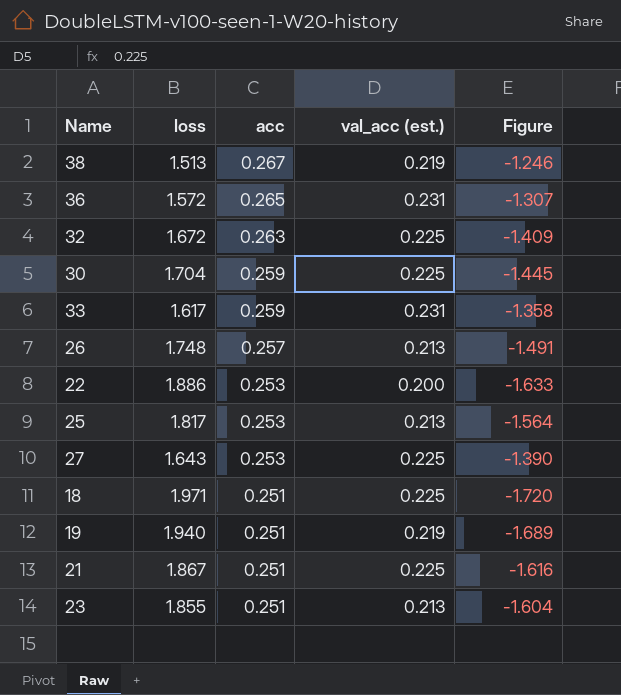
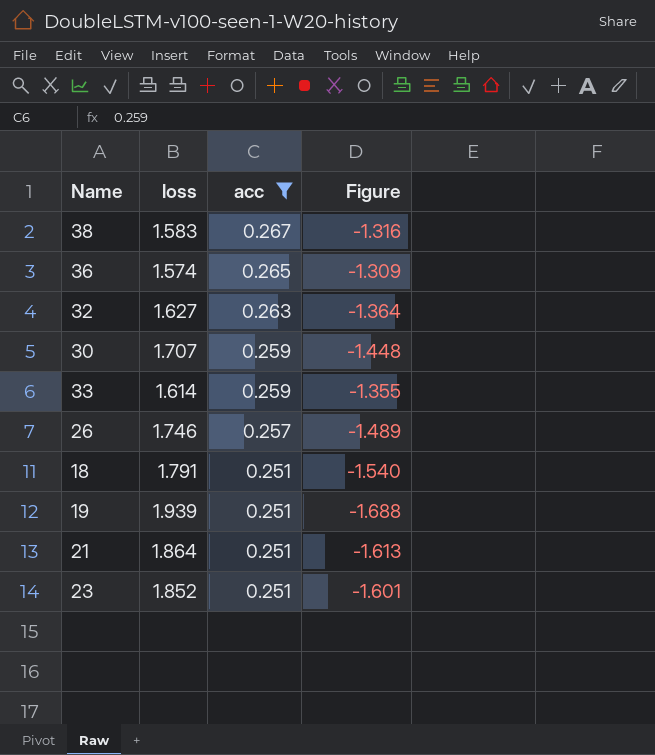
filter: none -> acc != 0.253
column val_acc (est.) | position: 4 -> none
38 | loss: 1.513 -> 1.583
38 | Figure: -1.246 -> -1.316
36 | loss: 1.572 -> 1.574
36 | Figure: -1.307 -> -1.309
32 | loss: 1.672 -> 1.627
32 | Figure: -1.409 -> -1.364
30 | loss: 1.704 -> 1.707
30 | Figure: -1.445 -> -1.448
33 | loss: 1.617 -> 1.614
33 | Figure: -1.358 -> -1.355
26 | loss: 1.748 -> 1.746
26 | Figure: -1.491 -> -1.489
18 | loss: 1.971 -> 1.791
18 | Figure: -1.720 -> -1.540
19 | loss: 1.940 -> 1.939
19 | Figure: -1.689 -> -1.688
21 | loss: 1.867 -> 1.864
21 | Figure: -1.616 -> -1.613
23 | loss: 1.855 -> 1.852
23 | Figure: -1.604 -> -1.601

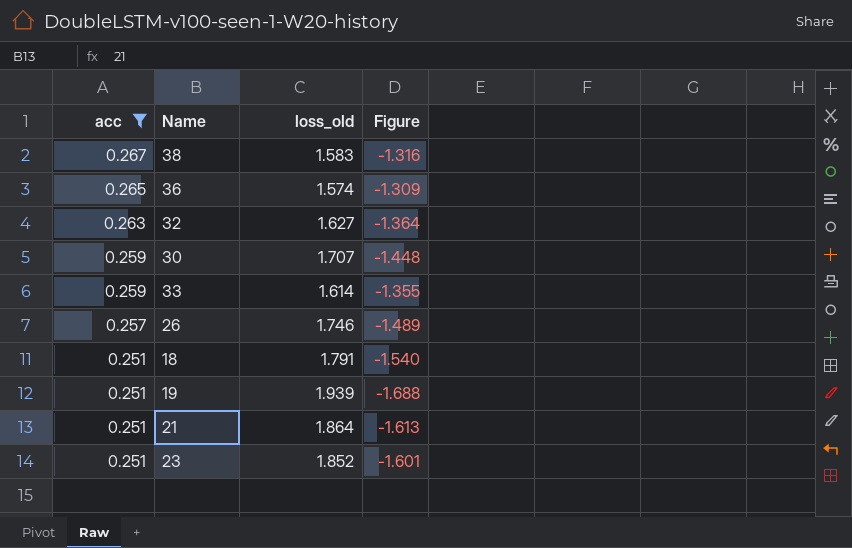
column acc | position: 3 -> 1
column name: loss -> loss_old

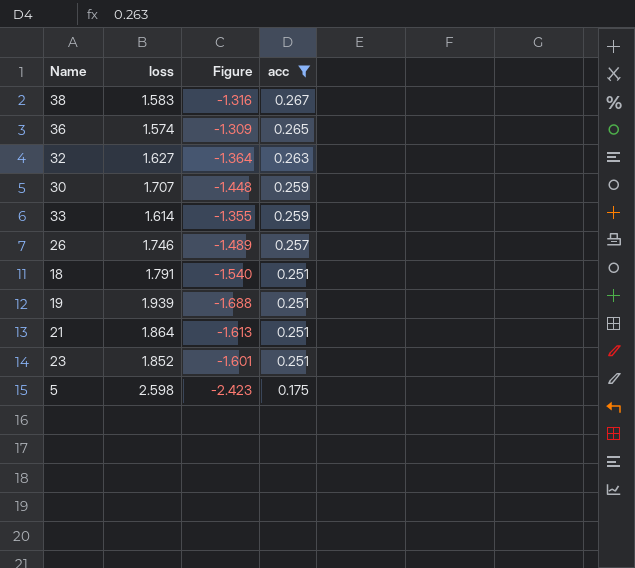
column name: loss_old -> loss
column acc | position: 1 -> 4
row 5: none -> 2.598 | -2.423 | 0.175

